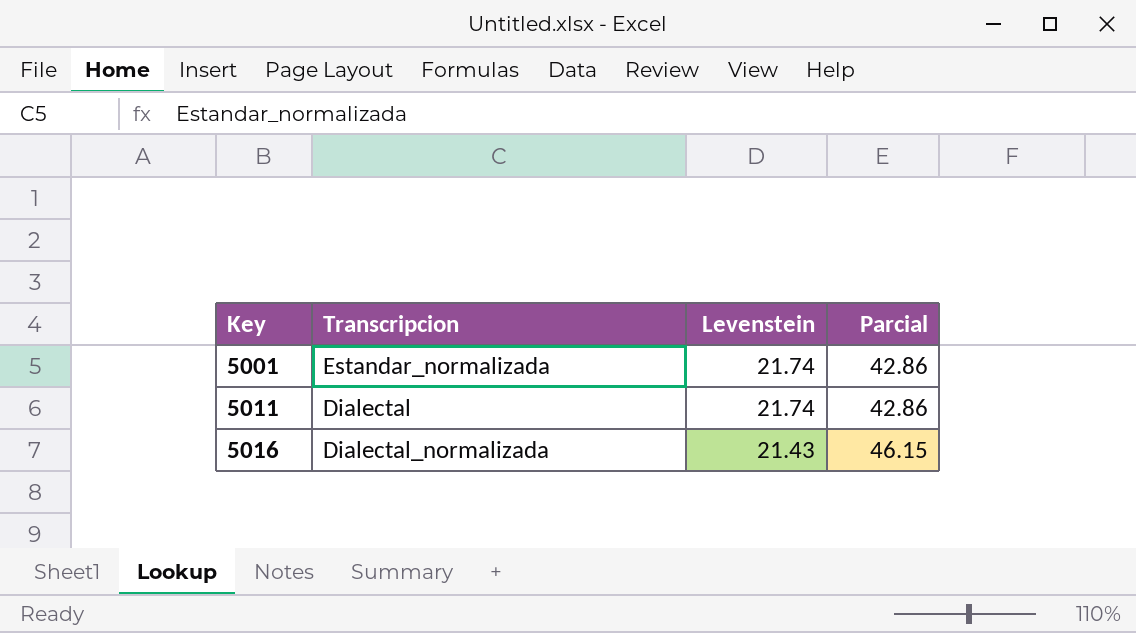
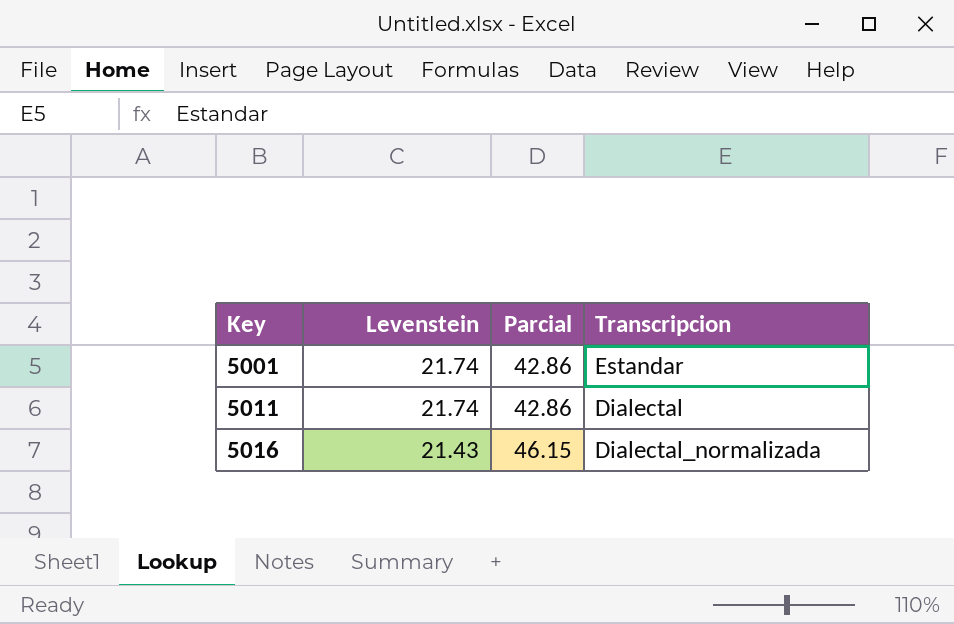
column Transcripcion | position: 2 -> 4
5001 | Transcripcion: Estandar_normalizada -> Estandar

